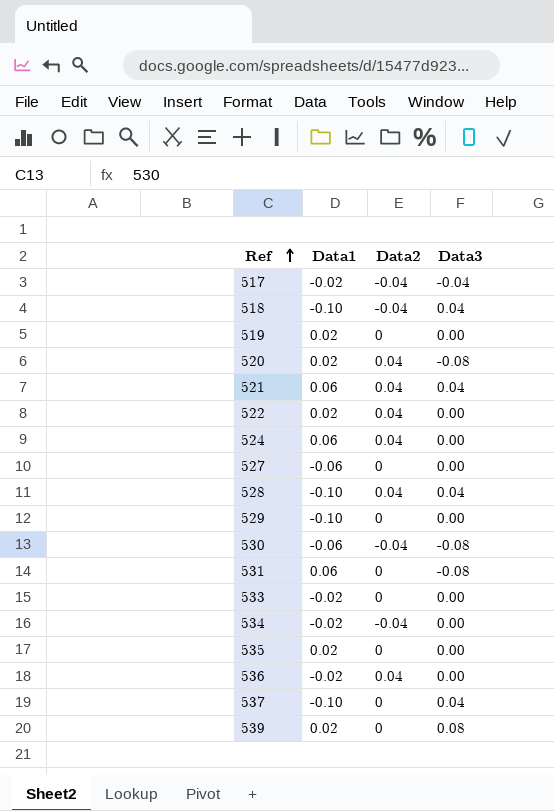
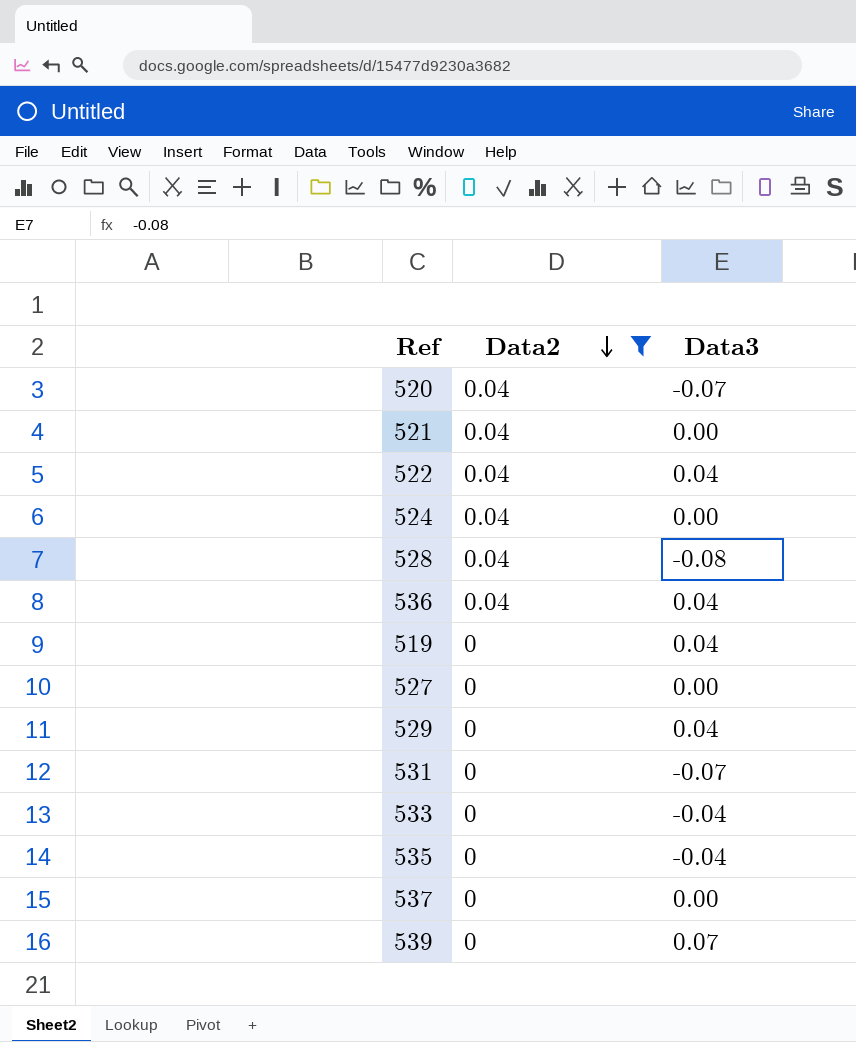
filter: none -> Data2 != -0.04
row order: Ref ascending -> Data2 descending
column Data1 | position: 2 -> none
520 | Data3: -0.08 -> -0.07
521 | Data3: 0.04 -> 0.00
522 | Data3: 0.00 -> 0.04
528 | Data3: 0.04 -> -0.08
536 | Data3: 0.00 -> 0.04
519 | Data3: 0.00 -> 0.04
529 | Data3: 0.00 -> 0.04
531 | Data3: -0.08 -> -0.07
533 | Data3: 0.00 -> -0.04
535 | Data3: 0.00 -> -0.04
537 | Data3: 0.04 -> 0.00
539 | Data3: 0.08 -> 0.07

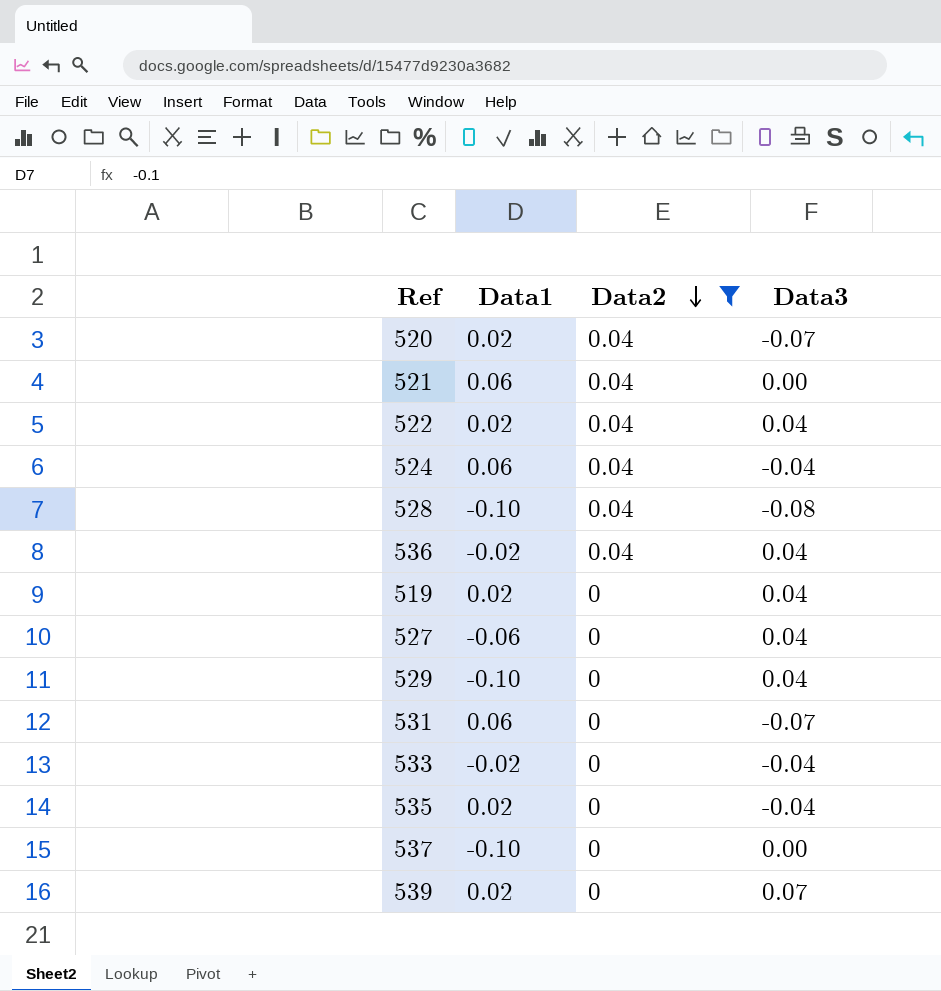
column Data1 | position: none -> 2
524 | Data3: 0.00 -> -0.04
527 | Data3: 0.00 -> 0.04

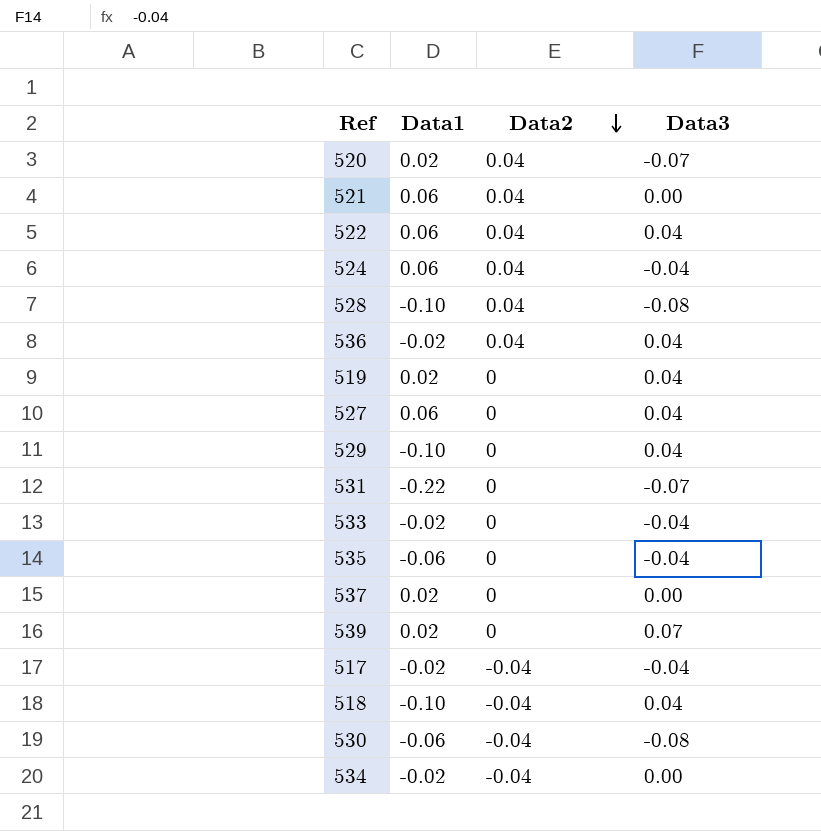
filter: Data2 != -0.04 -> none
522 | Data1: 0.02 -> 0.06
527 | Data1: -0.06 -> 0.06
531 | Data1: 0.06 -> -0.22
535 | Data1: 0.02 -> -0.06
537 | Data1: -0.10 -> 0.02

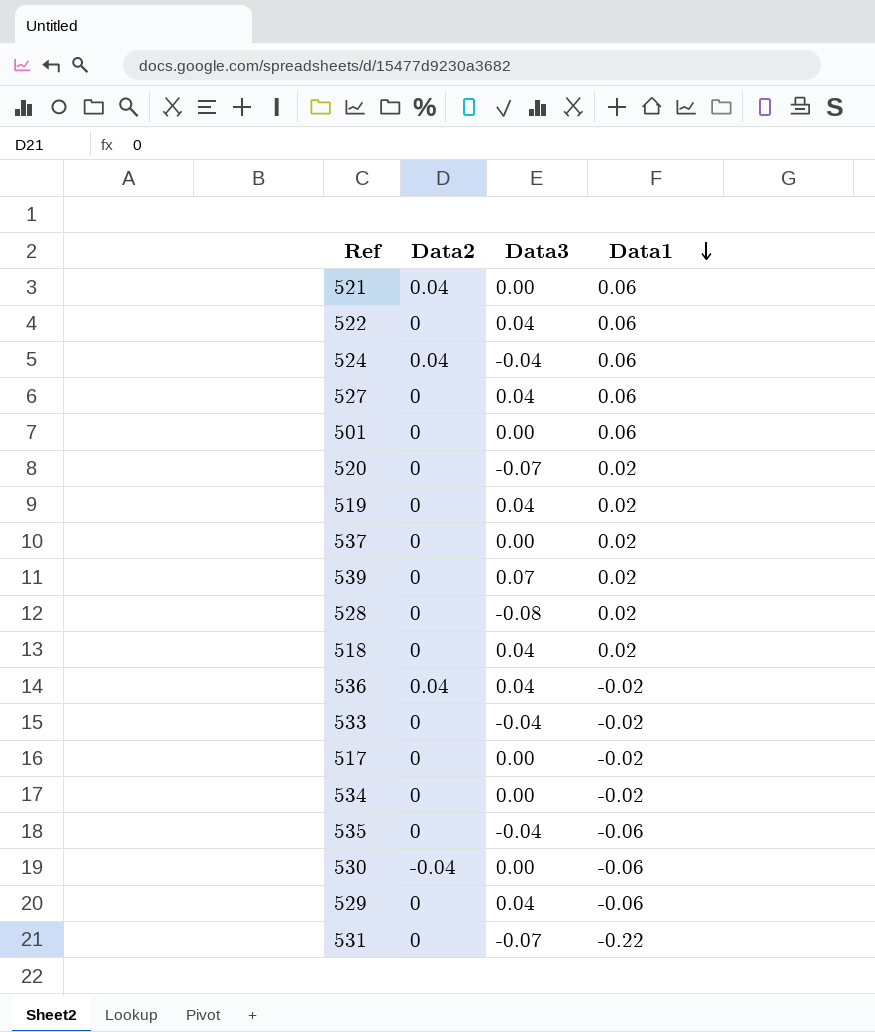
row order: Data2 descending -> Data1 descending
column Data1 | position: 2 -> 4
522 | Data2: 0.04 -> 0
row 501: none -> 0 | 0.00 | 0.06
520 | Data2: 0.04 -> 0
528 | Data2: 0.04 -> 0
528 | Data1: -0.10 -> 0.02
518 | Data2: -0.04 -> 0
518 | Data1: -0.10 -> 0.02
517 | Data2: -0.04 -> 0
517 | Data3: -0.04 -> 0.00
534 | Data2: -0.04 -> 0
530 | Data3: -0.08 -> 0.00
529 | Data1: -0.10 -> -0.06

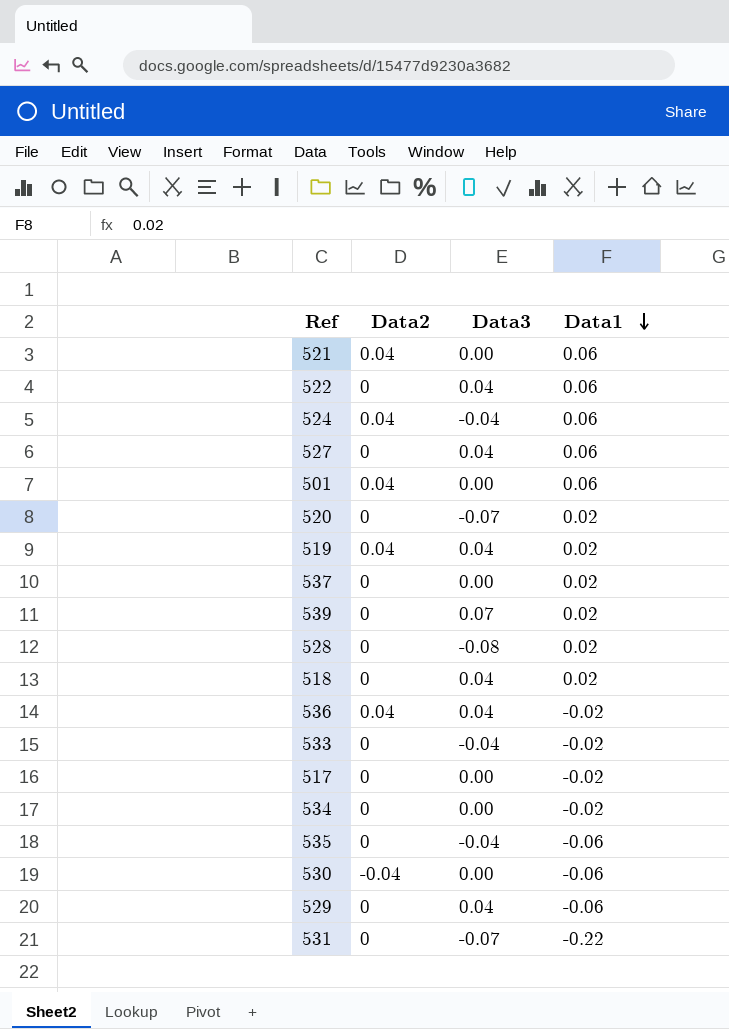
501 | Data2: 0 -> 0.04
519 | Data2: 0 -> 0.04

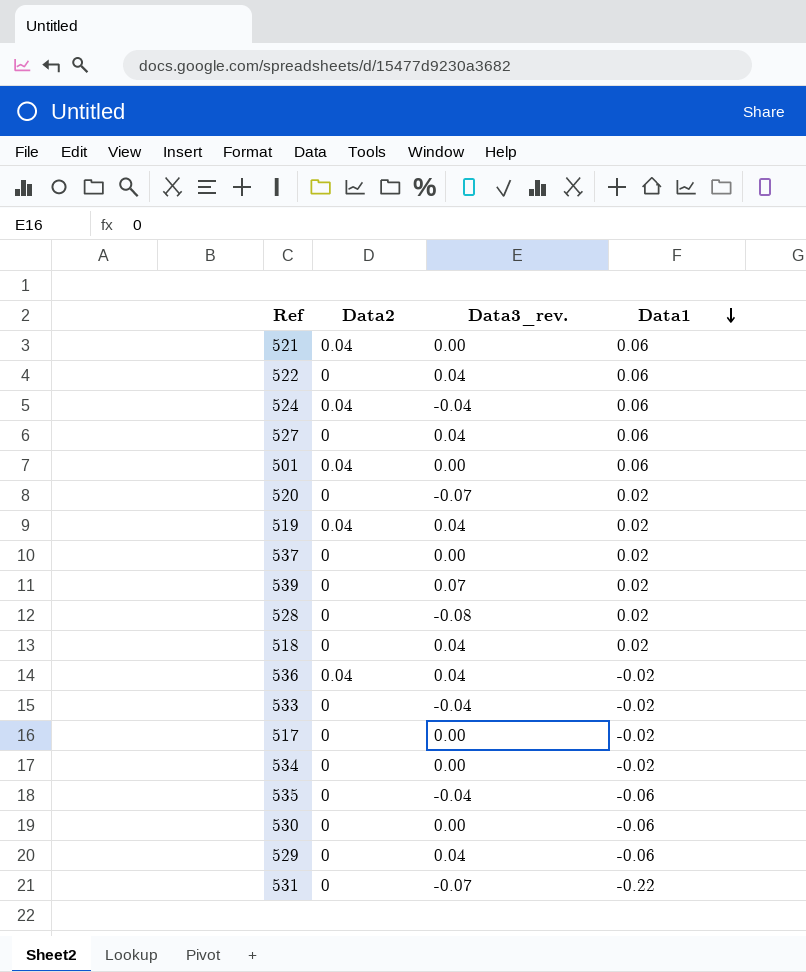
column name: Data3 -> Data3_rev.
530 | Data2: -0.04 -> 0

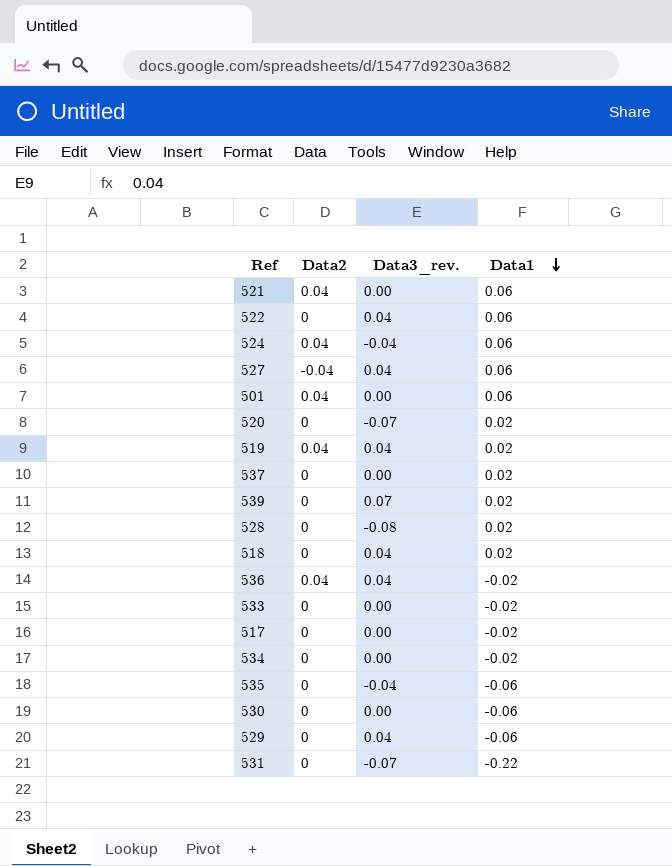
527 | Data2: 0 -> -0.04
533 | Data3_rev.: -0.04 -> 0.00

